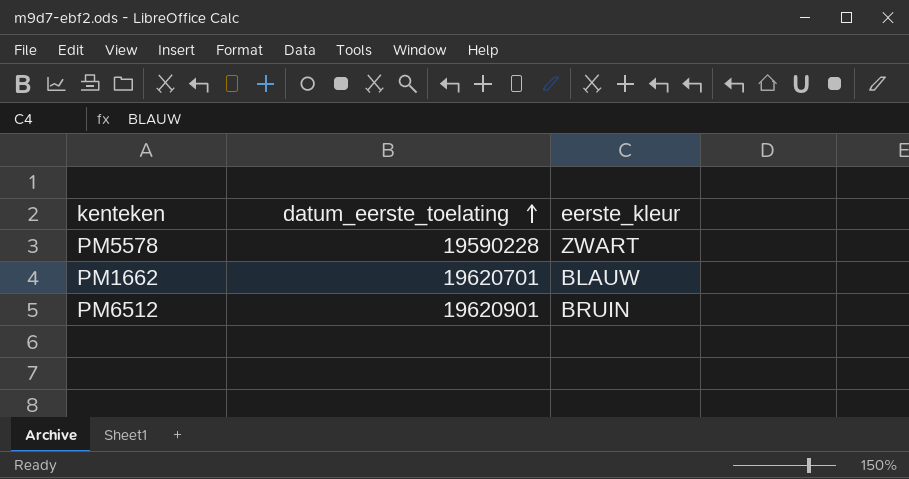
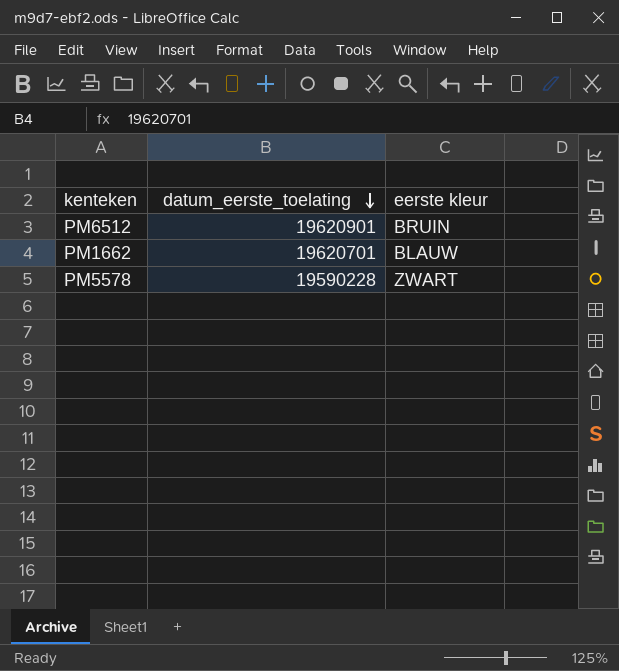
row order: datum_eerste_toelating ascending -> datum_eerste_toelating descending
column name: eerste_kleur -> eerste kleur

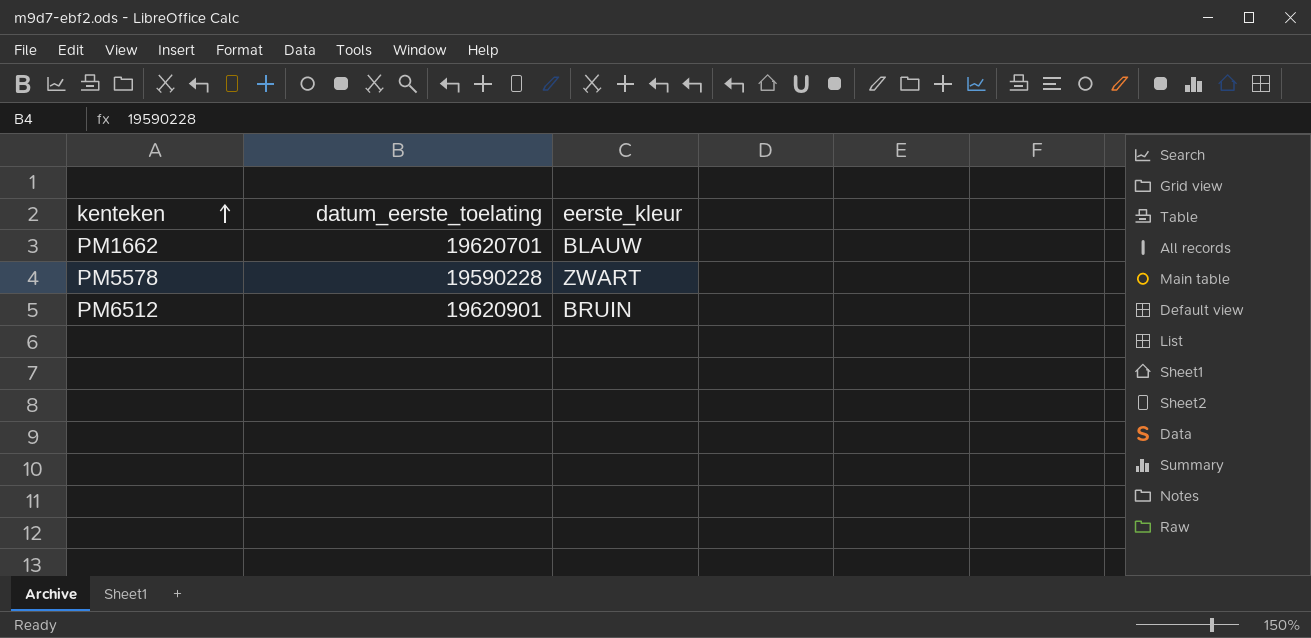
row order: datum_eerste_toelating descending -> kenteken ascending
column name: eerste kleur -> eerste_kleur

